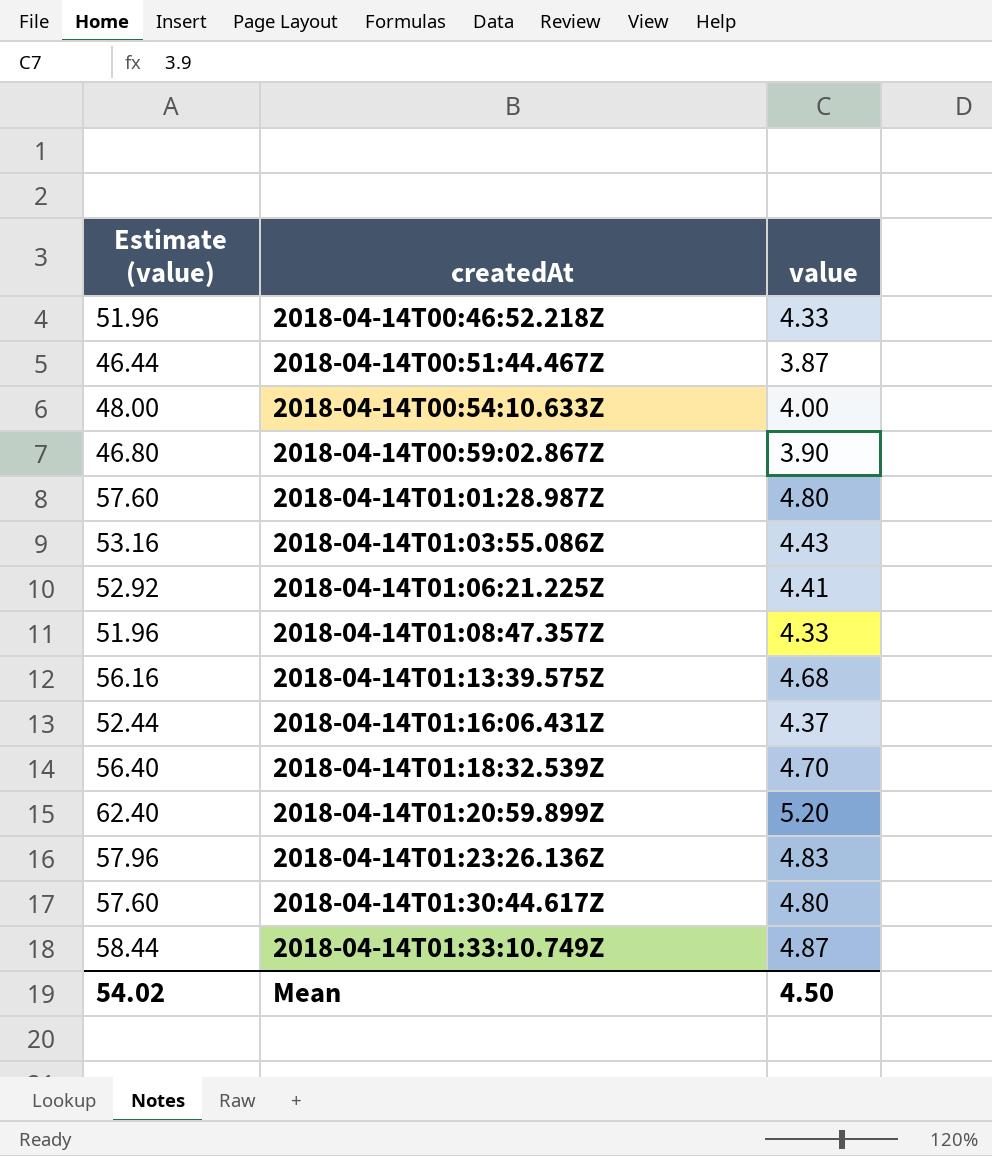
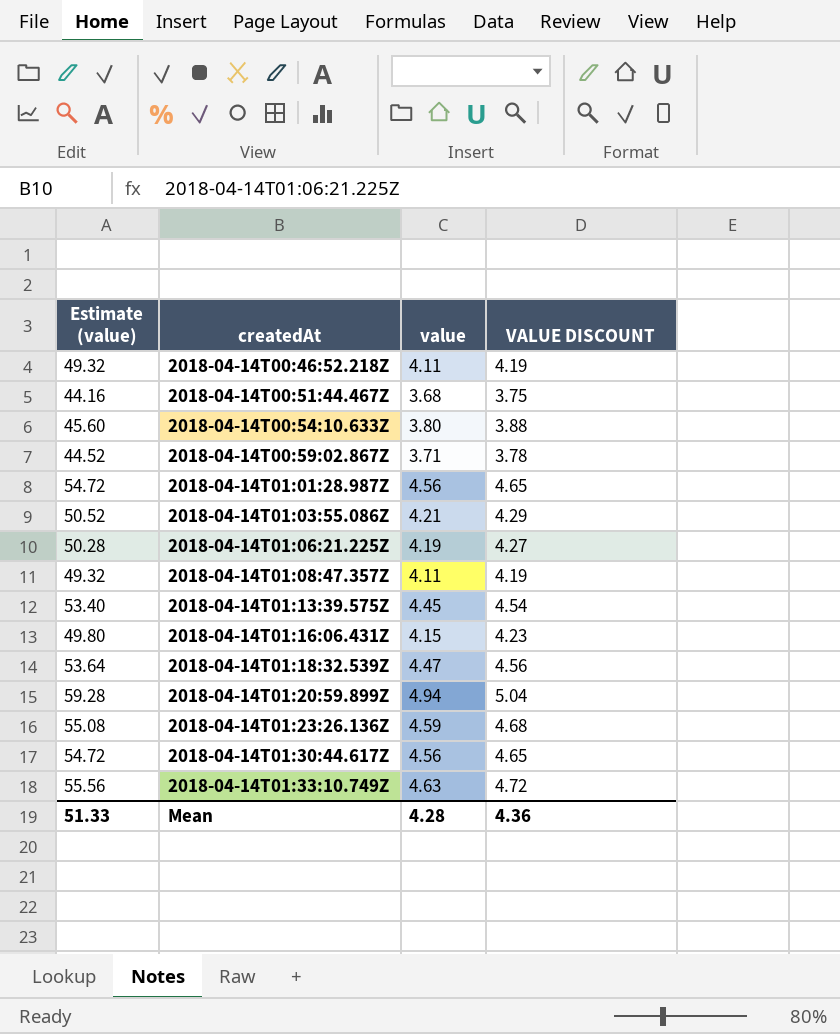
column VALUE DISCOUNT | formula: none -> [value] * 1.02
2018-04-14T00:46:52.218Z | Estimate (value): 51.96 -> 49.32
2018-04-14T00:46:52.218Z | value: 4.33 -> 4.11
2018-04-14T00:51:44.467Z | Estimate (value): 46.44 -> 44.16
2018-04-14T00:51:44.467Z | value: 3.87 -> 3.68
2018-04-14T00:54:10.633Z | Estimate (value): 48.00 -> 45.60
2018-04-14T00:54:10.633Z | value: 4.00 -> 3.80
2018-04-14T00:59:02.867Z | Estimate (value): 46.80 -> 44.52
2018-04-14T00:59:02.867Z | value: 3.90 -> 3.71
2018-04-14T01:01:28.987Z | Estimate (value): 57.60 -> 54.72
2018-04-14T01:01:28.987Z | value: 4.80 -> 4.56
2018-04-14T01:03:55.086Z | Estimate (value): 53.16 -> 50.52
2018-04-14T01:03:55.086Z | value: 4.43 -> 4.21
2018-04-14T01:06:21.225Z | Estimate (value): 52.92 -> 50.28
2018-04-14T01:06:21.225Z | value: 4.41 -> 4.19
2018-04-14T01:08:47.357Z | Estimate (value): 51.96 -> 49.32
2018-04-14T01:08:47.357Z | value: 4.33 -> 4.11
2018-04-14T01:13:39.575Z | Estimate (value): 56.16 -> 53.40
2018-04-14T01:13:39.575Z | value: 4.68 -> 4.45
2018-04-14T01:16:06.431Z | Estimate (value): 52.44 -> 49.80
2018-04-14T01:16:06.431Z | value: 4.37 -> 4.15
2018-04-14T01:18:32.539Z | Estimate (value): 56.40 -> 53.64
2018-04-14T01:18:32.539Z | value: 4.70 -> 4.47
2018-04-14T01:20:59.899Z | Estimate (value): 62.40 -> 59.28
2018-04-14T01:20:59.899Z | value: 5.20 -> 4.94
2018-04-14T01:23:26.136Z | Estimate (value): 57.96 -> 55.08
2018-04-14T01:23:26.136Z | value: 4.83 -> 4.59
2018-04-14T01:30:44.617Z | Estimate (value): 57.60 -> 54.72
2018-04-14T01:30:44.617Z | value: 4.80 -> 4.56
2018-04-14T01:33:10.749Z | Estimate (value): 58.44 -> 55.56
2018-04-14T01:33:10.749Z | value: 4.87 -> 4.63
Mean | Estimate (value): 54.02 -> 51.33
Mean | value: 4.50 -> 4.28

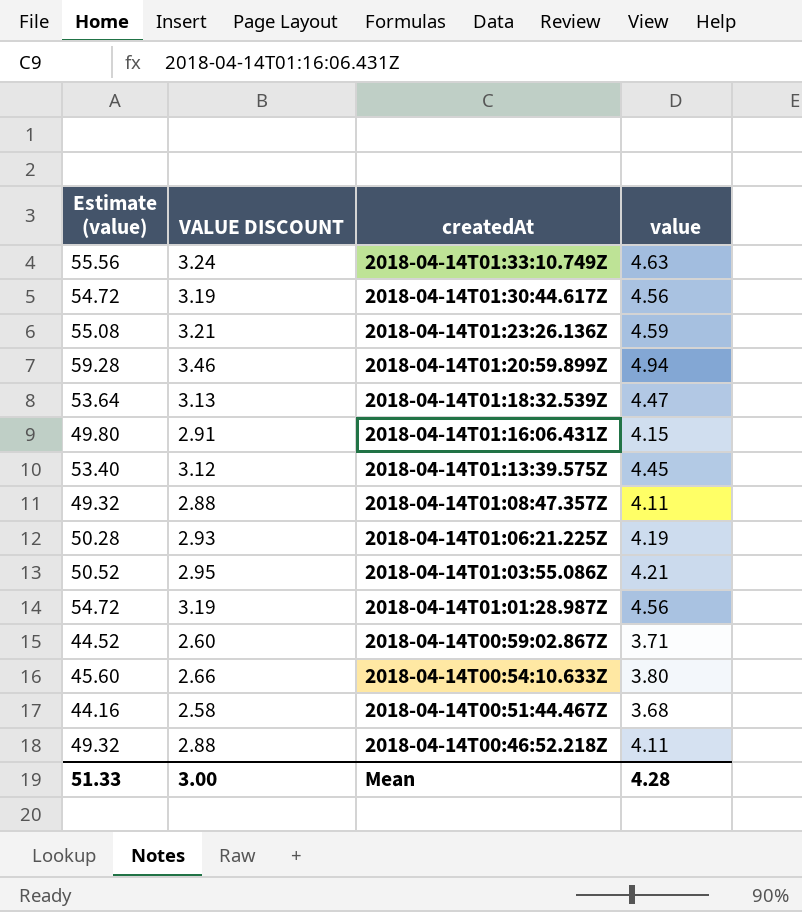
row order: createdAt ascending -> createdAt descending
column VALUE DISCOUNT | formula: [value] * 1.02 -> [value] * 0.7
column VALUE DISCOUNT | position: 4 -> 2
Mean | VALUE DISCOUNT: 4.36 -> 3.00

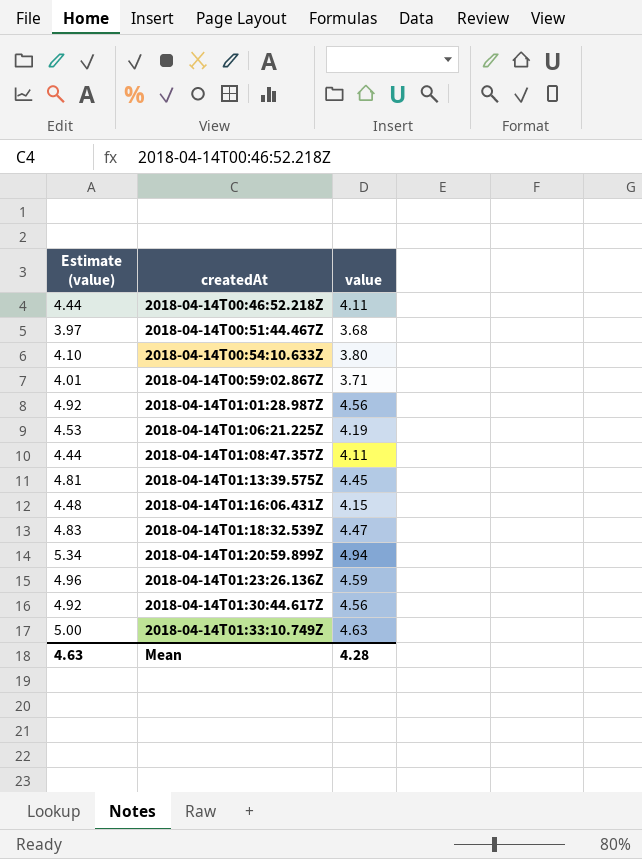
row order: createdAt descending -> createdAt ascending
column VALUE DISCOUNT | formula: [value] * 0.7 -> none
column Estimate (value) | formula: [value] * 12 -> [value] * 1.08
row 2018-04-14T01:03:55.086Z: 50.52 | 2.95 | 4.21 -> none
Mean | Estimate (value): 51.33 -> 4.63

